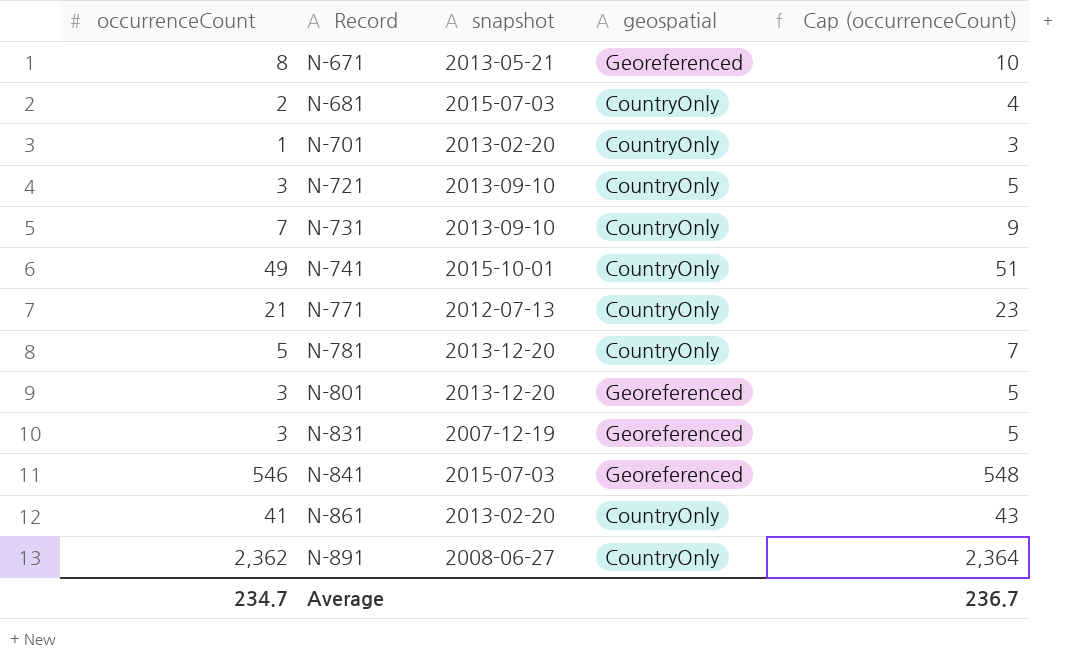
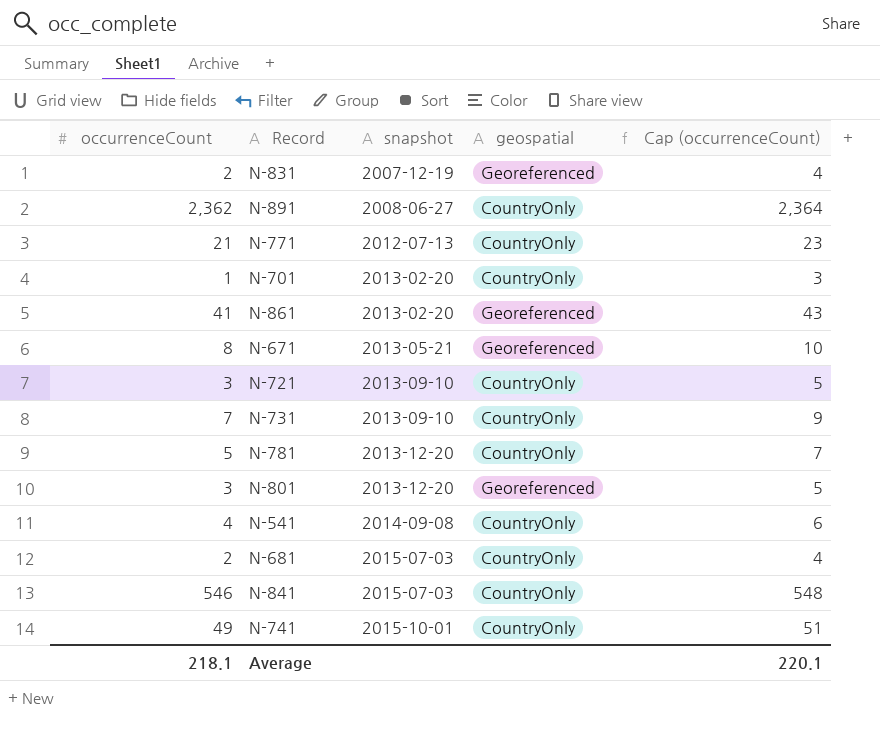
row order: Record ascending -> snapshot ascending
N-831 | occurrenceCount: 3 -> 2
N-831 | Cap (occurrenceCount): 5 -> 4
N-861 | geospatial: CountryOnly -> Georeferenced
row N-541: none -> 4 | 2014-09-08 | CountryOnly | 6
N-841 | geospatial: Georeferenced -> CountryOnly
Average | occurrenceCount: 234.7 -> 218.1
Average | Cap (occurrenceCount): 236.7 -> 220.1

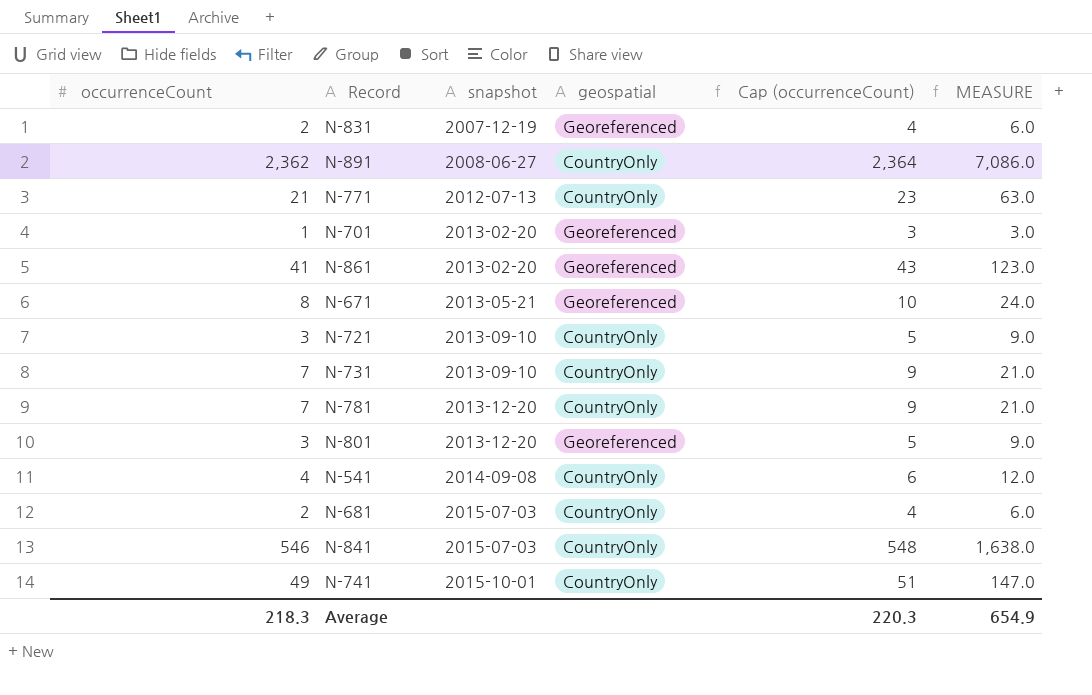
column MEASURE | formula: none -> [occurrenceCount] * 3
N-701 | geospatial: CountryOnly -> Georeferenced
N-781 | occurrenceCount: 5 -> 7
N-781 | Cap (occurrenceCount): 7 -> 9
Average | occurrenceCount: 218.1 -> 218.3
Average | Cap (occurrenceCount): 220.1 -> 220.3

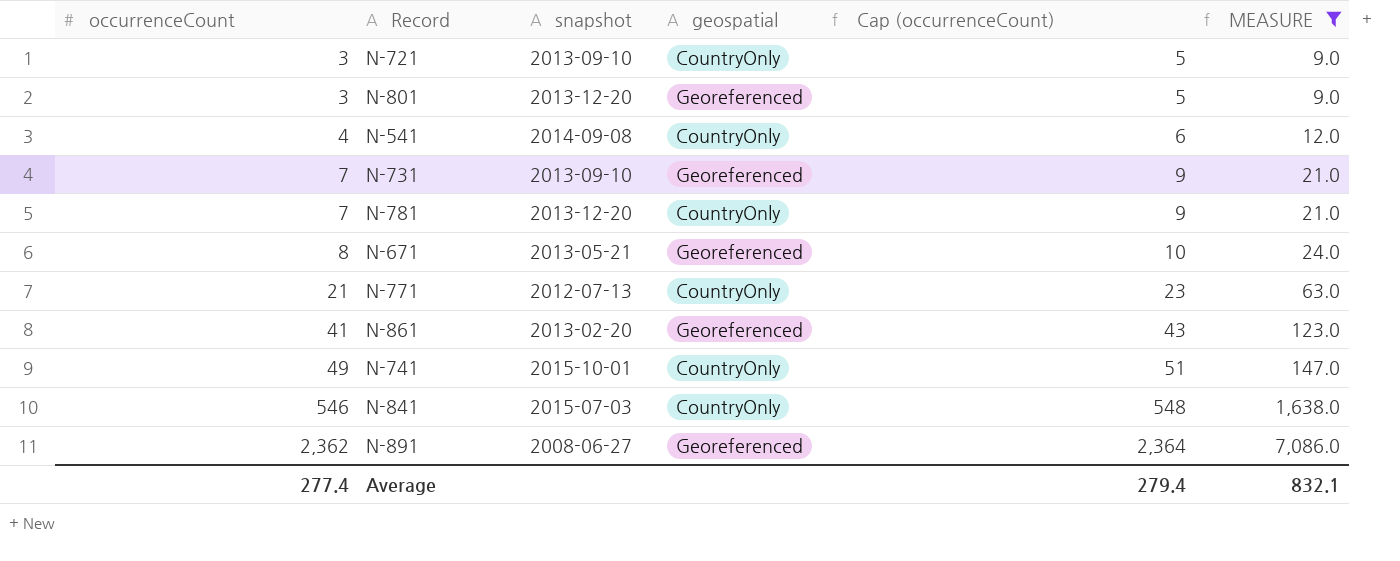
filter: none -> MEASURE >= 9.0
row order: snapshot ascending -> occurrenceCount ascending
N-731 | geospatial: CountryOnly -> Georeferenced
N-891 | geospatial: CountryOnly -> Georeferenced
Average | occurrenceCount: 218.3 -> 277.4
Average | Cap (occurrenceCount): 220.3 -> 279.4
Average | MEASURE: 654.9 -> 832.1

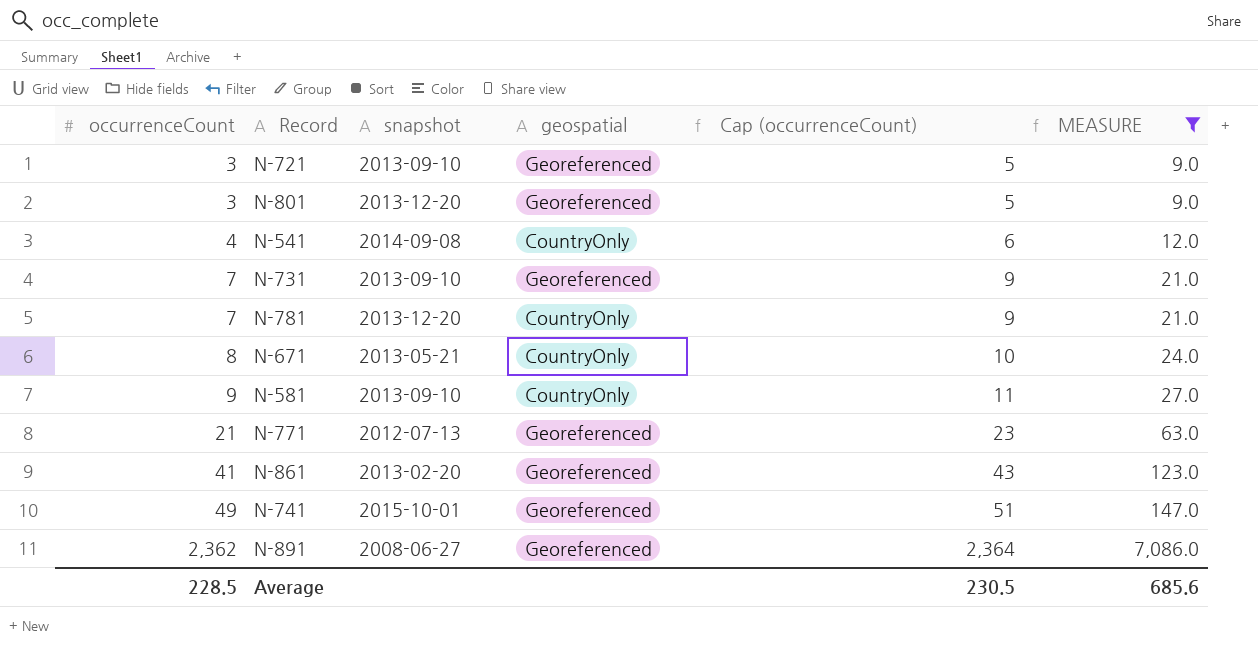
row N-841: 546 | 2015-07-03 | CountryOnly | 548 | 1,638.0 -> none
N-721 | geospatial: CountryOnly -> Georeferenced
N-671 | geospatial: Georeferenced -> CountryOnly
row N-581: none -> 9 | 2013-09-10 | CountryOnly | 11 | 27.0
N-771 | geospatial: CountryOnly -> Georeferenced
N-741 | geospatial: CountryOnly -> Georeferenced
Average | occurrenceCount: 277.4 -> 228.5
Average | Cap (occurrenceCount): 279.4 -> 230.5
Average | MEASURE: 832.1 -> 685.6

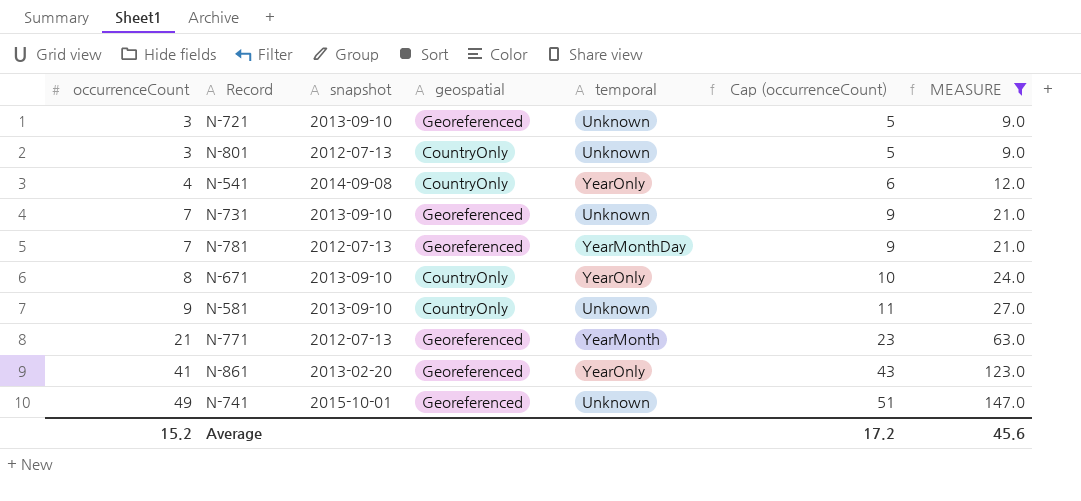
column temporal | position: none -> 5
row N-891: 2,362 | 2008-06-27 | Georeferenced | 2,364 | 7,086.0 -> none
N-801 | snapshot: 2013-12-20 -> 2012-07-13
N-801 | geospatial: Georeferenced -> CountryOnly
N-781 | snapshot: 2013-12-20 -> 2012-07-13
N-781 | geospatial: CountryOnly -> Georeferenced
N-671 | snapshot: 2013-05-21 -> 2013-09-10
Average | occurrenceCount: 228.5 -> 15.2
Average | Cap (occurrenceCount): 230.5 -> 17.2
Average | MEASURE: 685.6 -> 45.6

